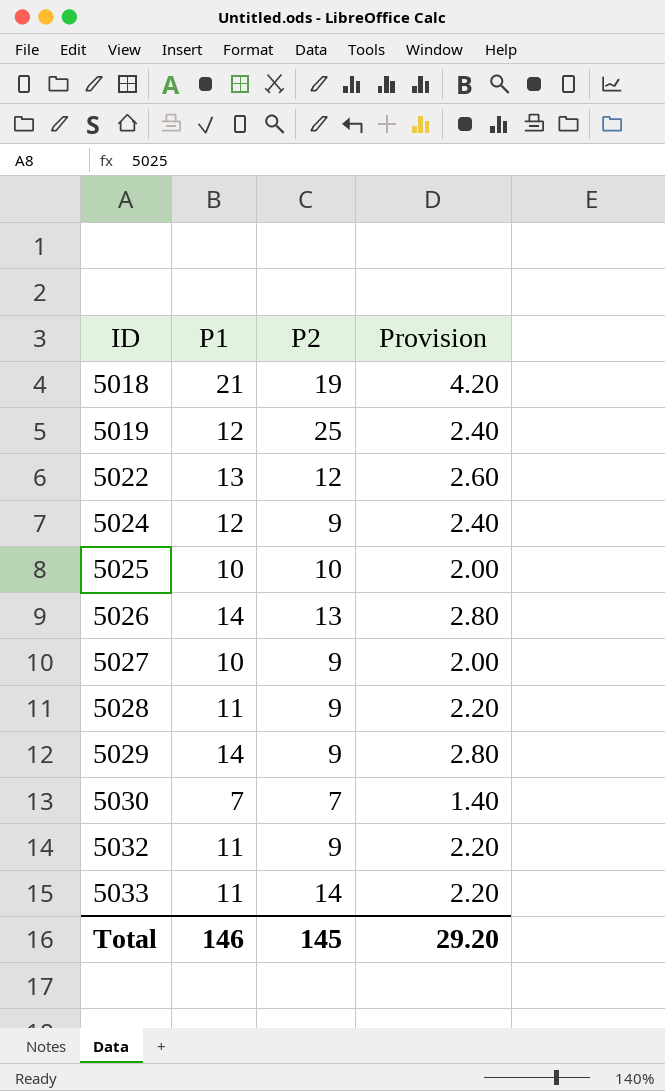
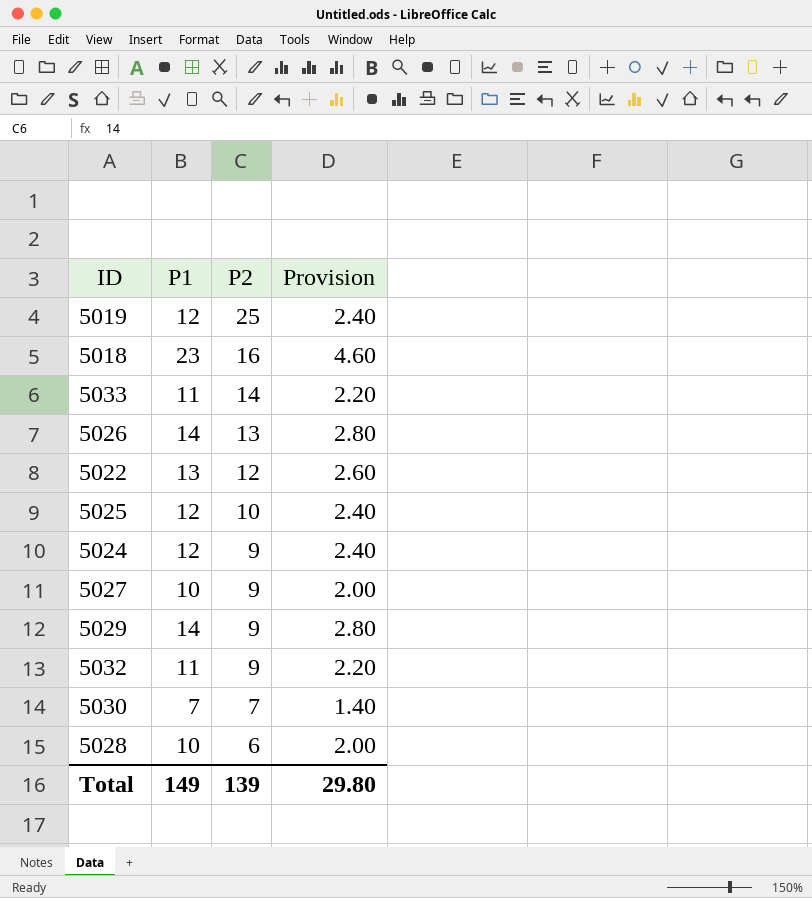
row order: ID ascending -> P2 descending
5018 | P1: 21 -> 23
5018 | P2: 19 -> 16
5018 | Provision: 4.20 -> 4.60
5025 | P1: 10 -> 12
5025 | Provision: 2.00 -> 2.40
5028 | P1: 11 -> 10
5028 | P2: 9 -> 6
5028 | Provision: 2.20 -> 2.00
Total | P1: 146 -> 149
Total | P2: 145 -> 139
Total | Provision: 29.20 -> 29.80

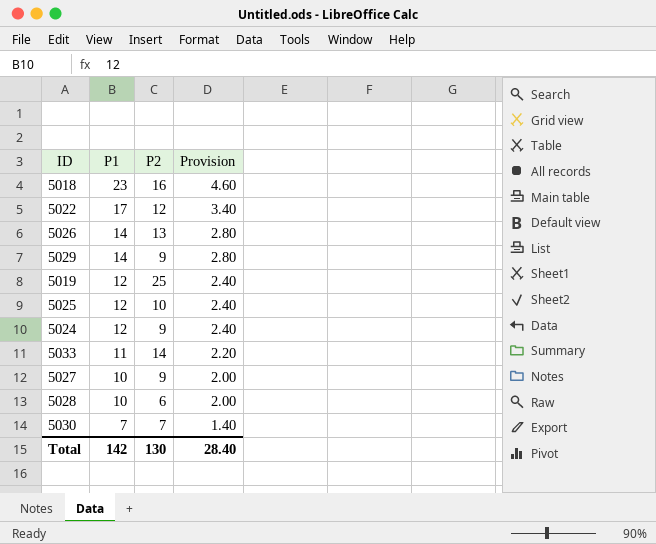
row order: P2 descending -> P1 descending
row 5032: 11 | 9 | 2.20 -> none
5022 | P1: 13 -> 17
5022 | Provision: 2.60 -> 3.40
Total | P1: 149 -> 142
Total | P2: 139 -> 130
Total | Provision: 29.80 -> 28.40

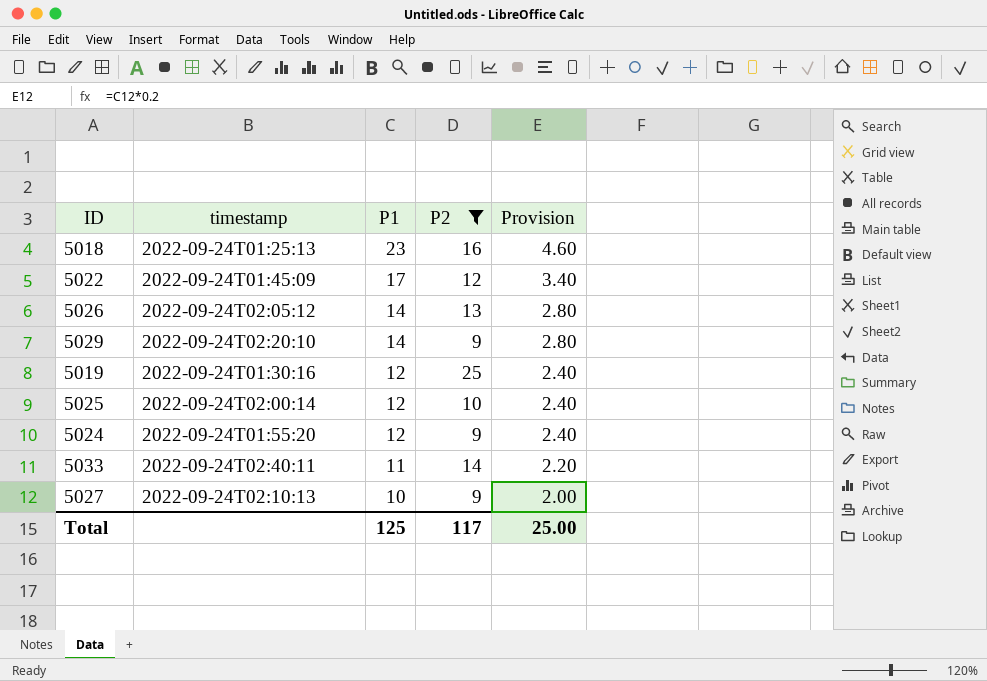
filter: none -> P2 >= 9
column timestamp | position: none -> 2
Total | P1: 142 -> 125
Total | P2: 130 -> 117
Total | Provision: 28.40 -> 25.00

